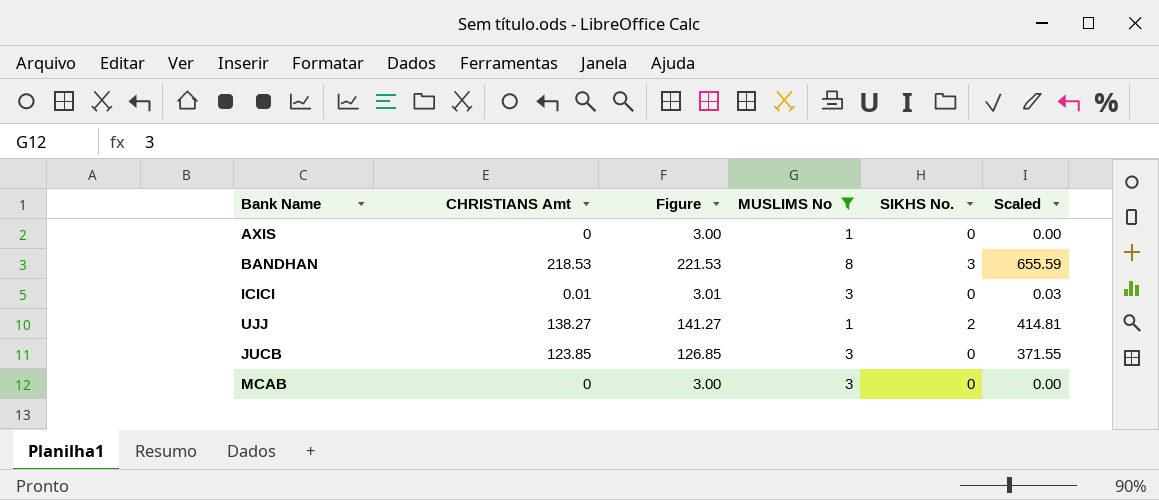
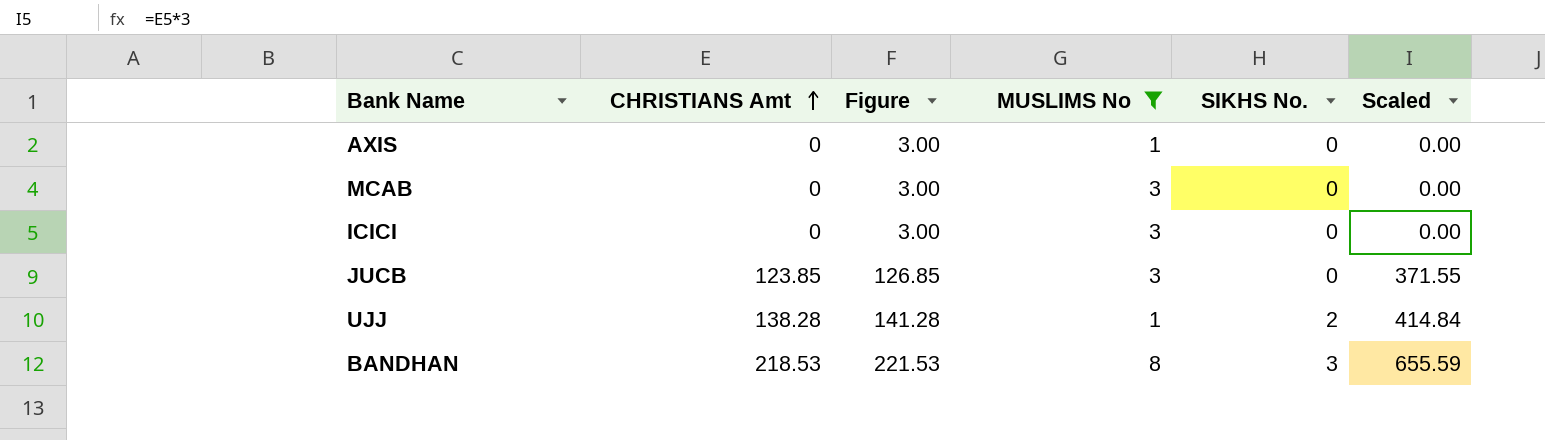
row order: none -> CHRISTIANS Amt ascending
ICICI | CHRISTIANS Amt: 0.01 -> 0
ICICI | Figure: 3.01 -> 3.00
ICICI | Scaled: 0.03 -> 0.00
UJJ | CHRISTIANS Amt: 138.27 -> 138.28
UJJ | Figure: 141.27 -> 141.28
UJJ | Scaled: 414.81 -> 414.84

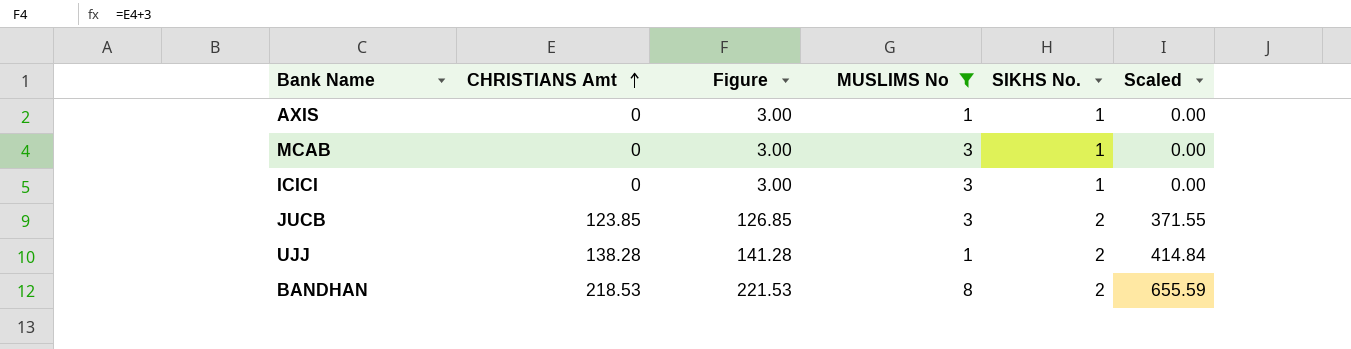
AXIS | SIKHS No.: 0 -> 1
MCAB | SIKHS No.: 0 -> 1
ICICI | SIKHS No.: 0 -> 1
JUCB | SIKHS No.: 0 -> 2
BANDHAN | SIKHS No.: 3 -> 2

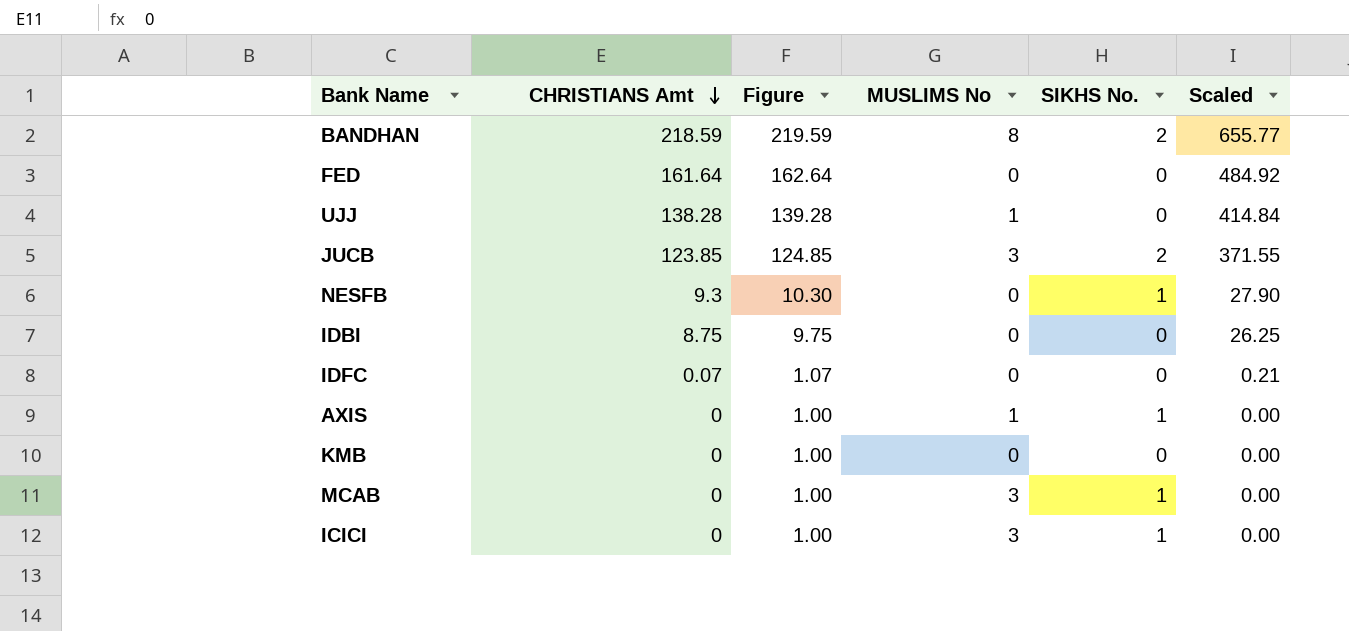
filter: MUSLIMS No != 0 -> none
row order: CHRISTIANS Amt ascending -> CHRISTIANS Amt descending
column Figure | formula: [CHRISTIANS Amt] + 3 -> [CHRISTIANS Amt] + 1
BANDHAN | CHRISTIANS Amt: 218.53 -> 218.59
BANDHAN | Scaled: 655.59 -> 655.77
UJJ | SIKHS No.: 2 -> 0

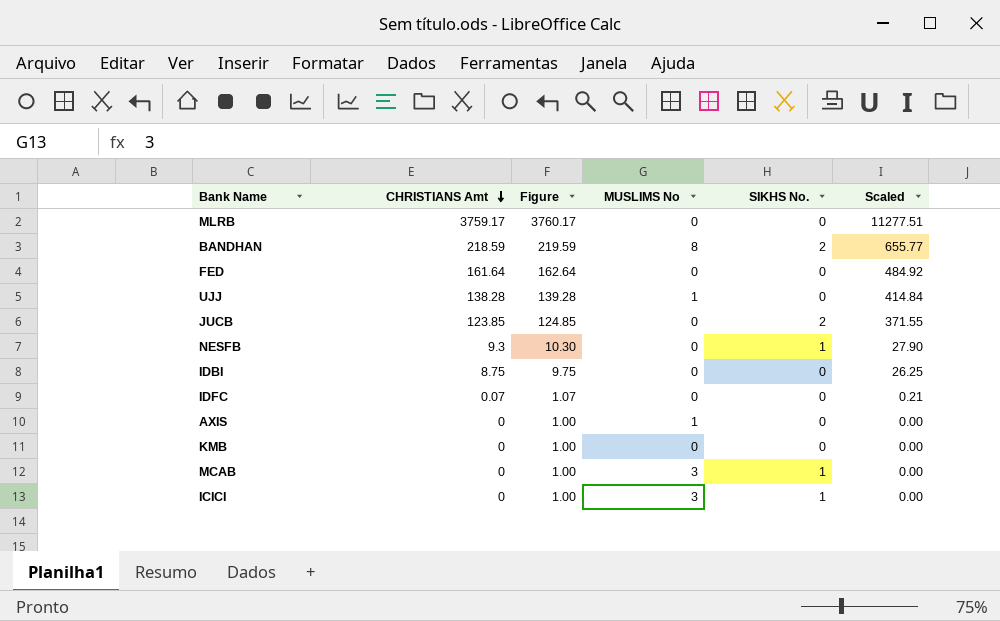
row MLRB: none -> 3759.17 | 3760.17 | 0 | 0 | 11277.51
JUCB | MUSLIMS No: 3 -> 0
AXIS | SIKHS No.: 1 -> 0

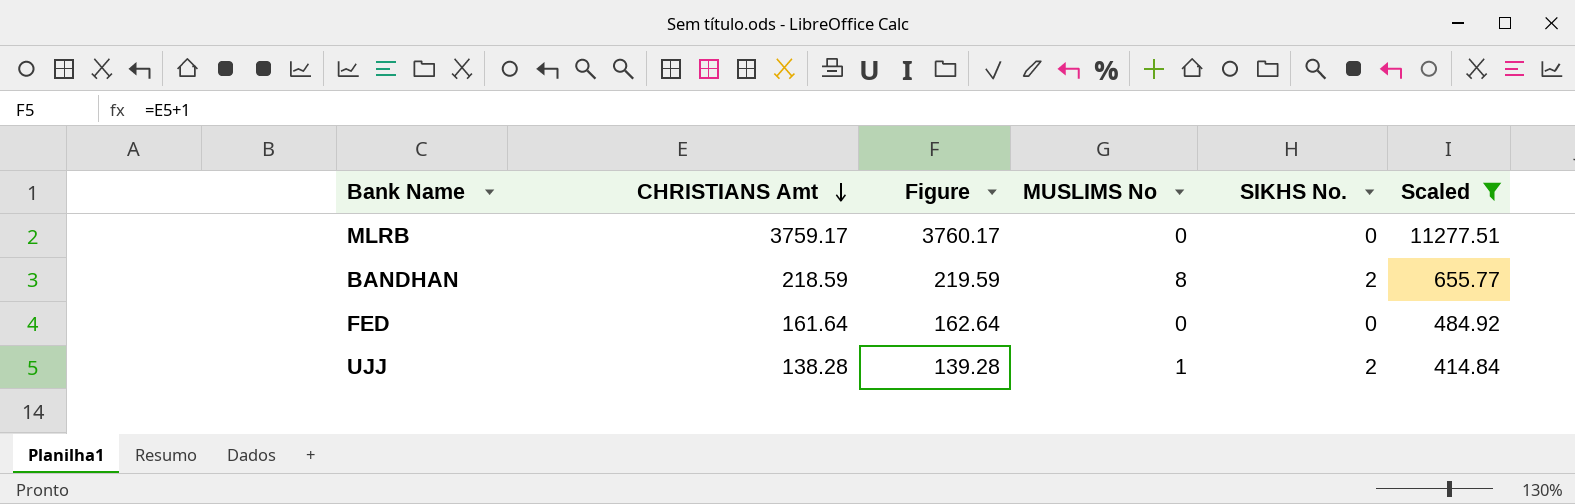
filter: none -> Scaled >= 414.84
UJJ | SIKHS No.: 0 -> 2

